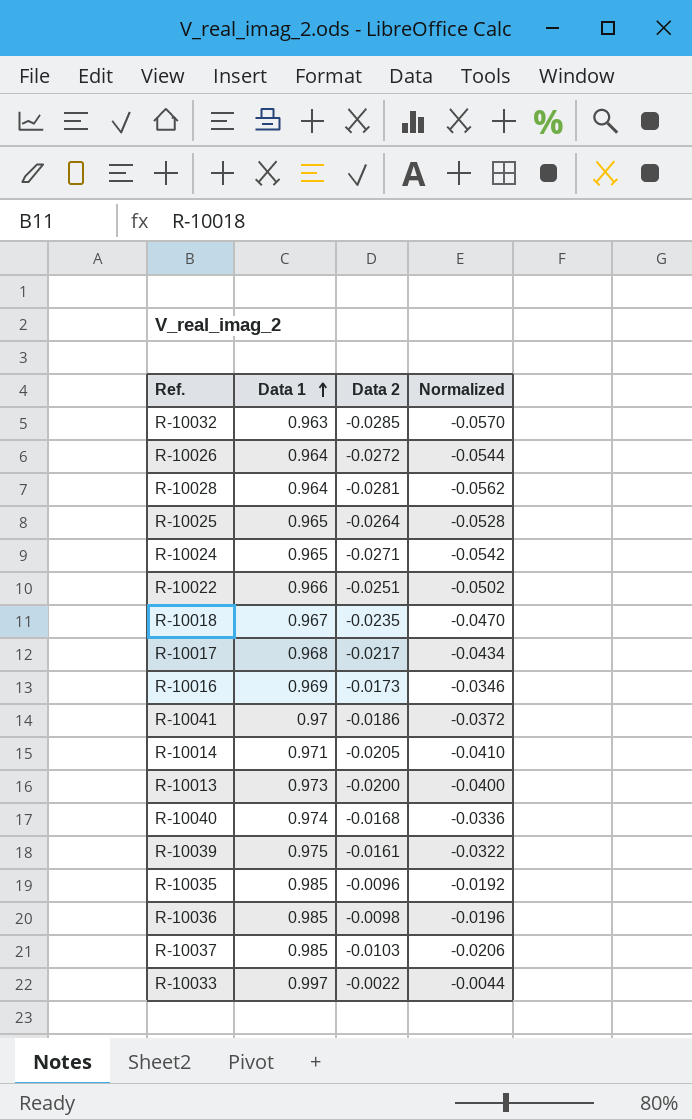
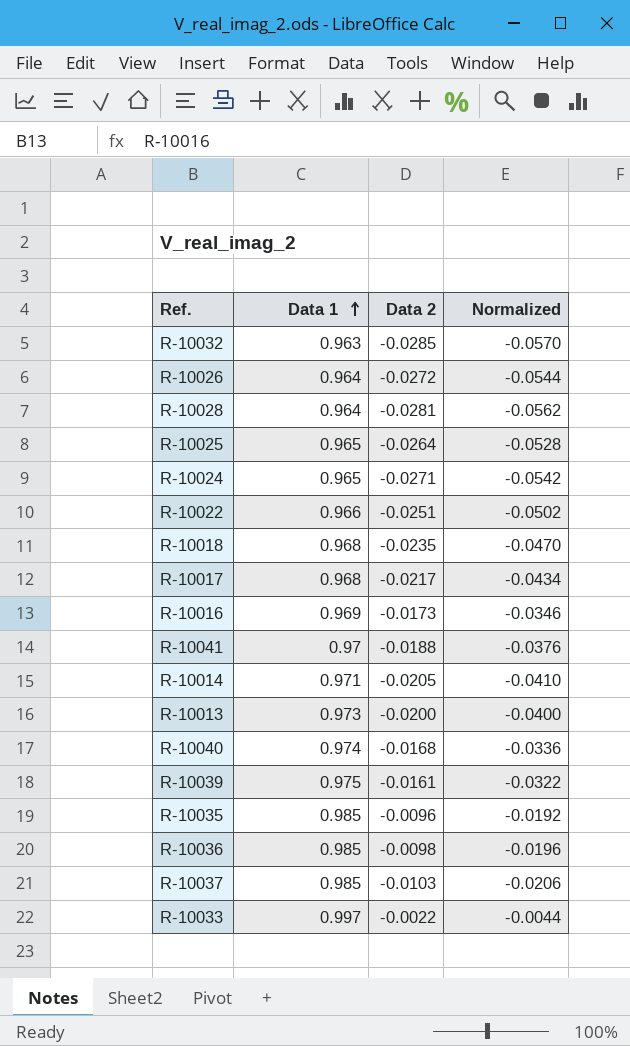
R-10018 | Data 1: 0.967 -> 0.968
R-10041 | Data 2: -0.0186 -> -0.0188
R-10041 | Normalized: -0.0372 -> -0.0376

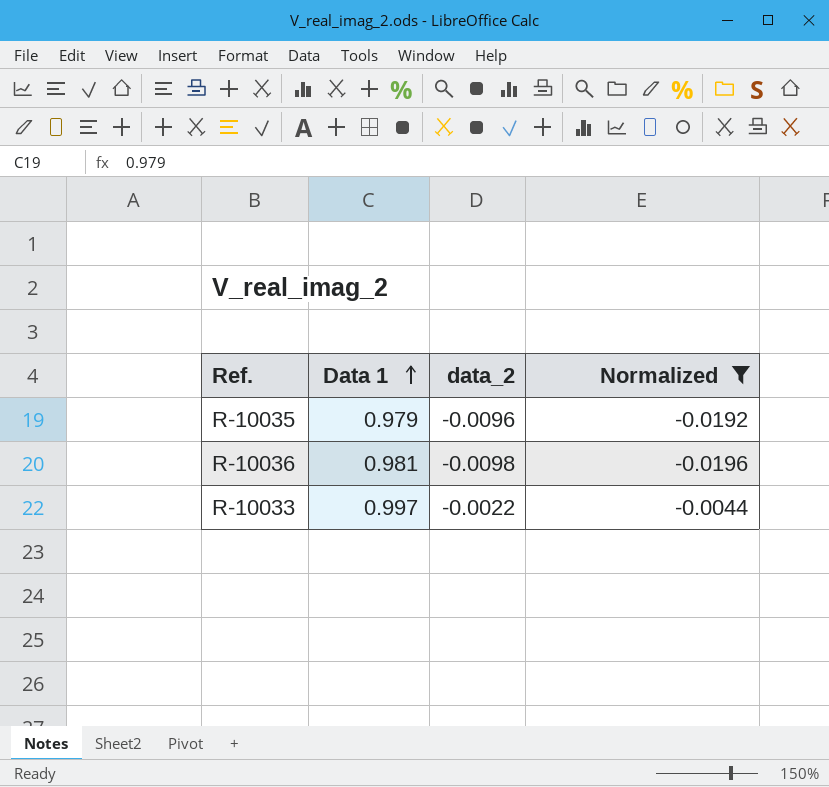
filter: none -> Normalized >= -0.0196
column name: Data 2 -> data_2
R-10035 | Data 1: 0.985 -> 0.979
R-10036 | Data 1: 0.985 -> 0.981

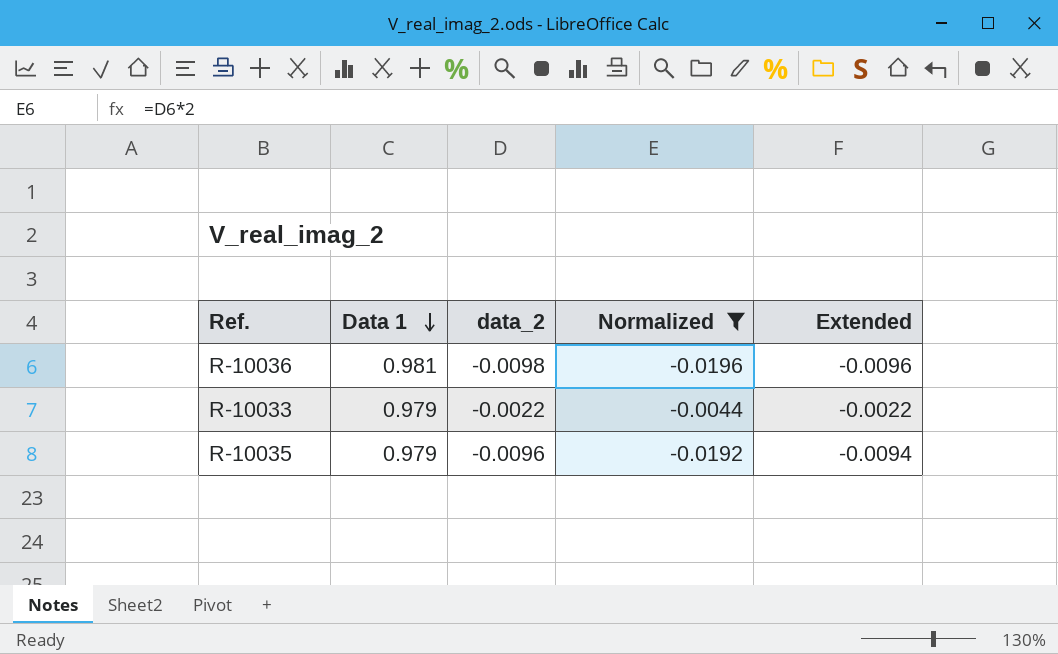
row order: Data 1 ascending -> Data 1 descending
column Extended | formula: none -> [Data 1] * [data_2]
R-10033 | Data 1: 0.997 -> 0.979

